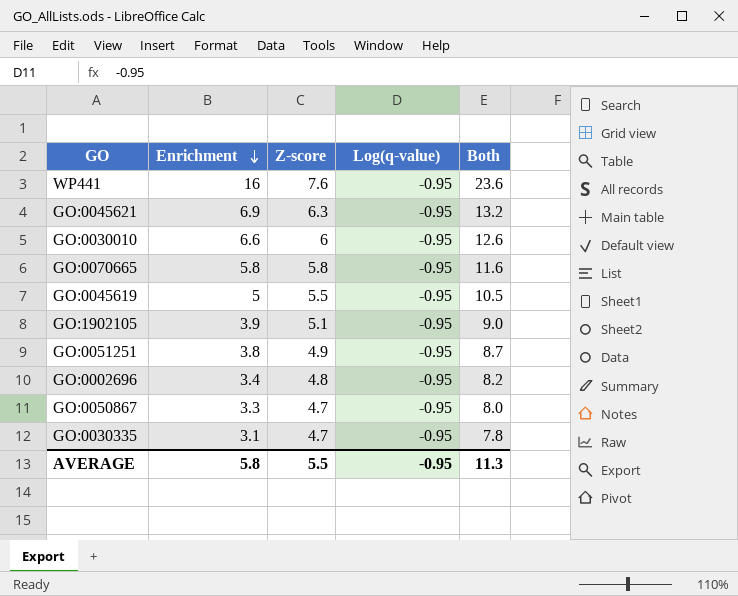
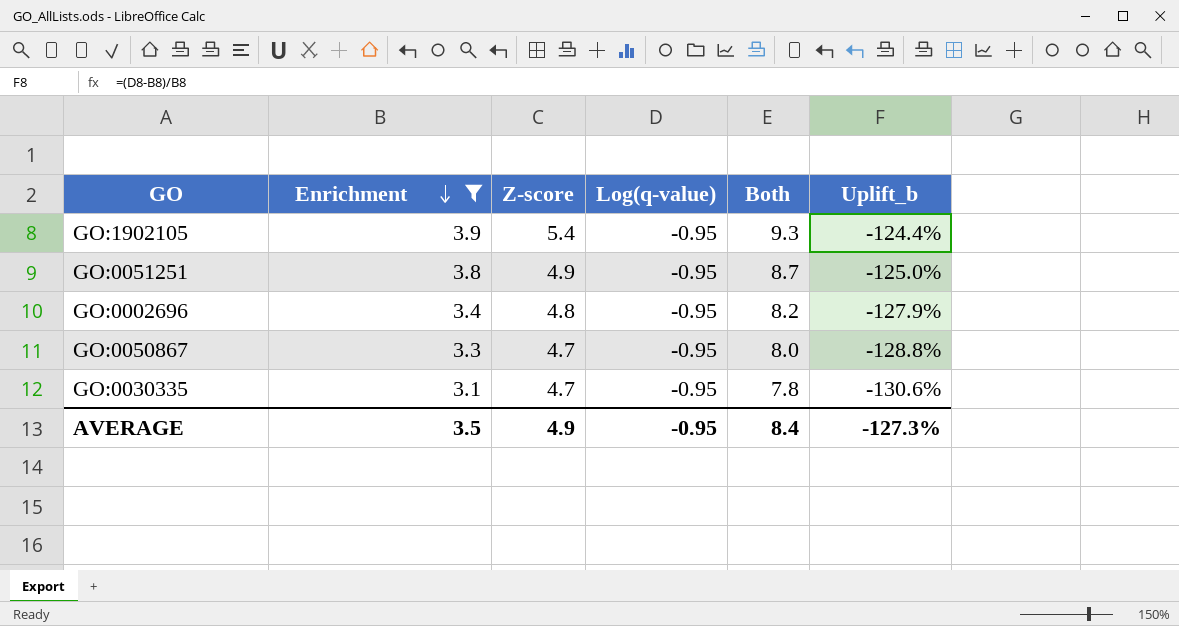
filter: none -> Enrichment <= 3.9
column Uplift_b | formula: none -> ([Log(q-value)] - [Enrichment]) / [Enrichment]
GO:1902105 | Z-score: 5.1 -> 5.4
GO:1902105 | Both: 9.0 -> 9.3
AVERAGE | Enrichment: 5.8 -> 3.5
AVERAGE | Z-score: 5.5 -> 4.9
AVERAGE | Both: 11.3 -> 8.4

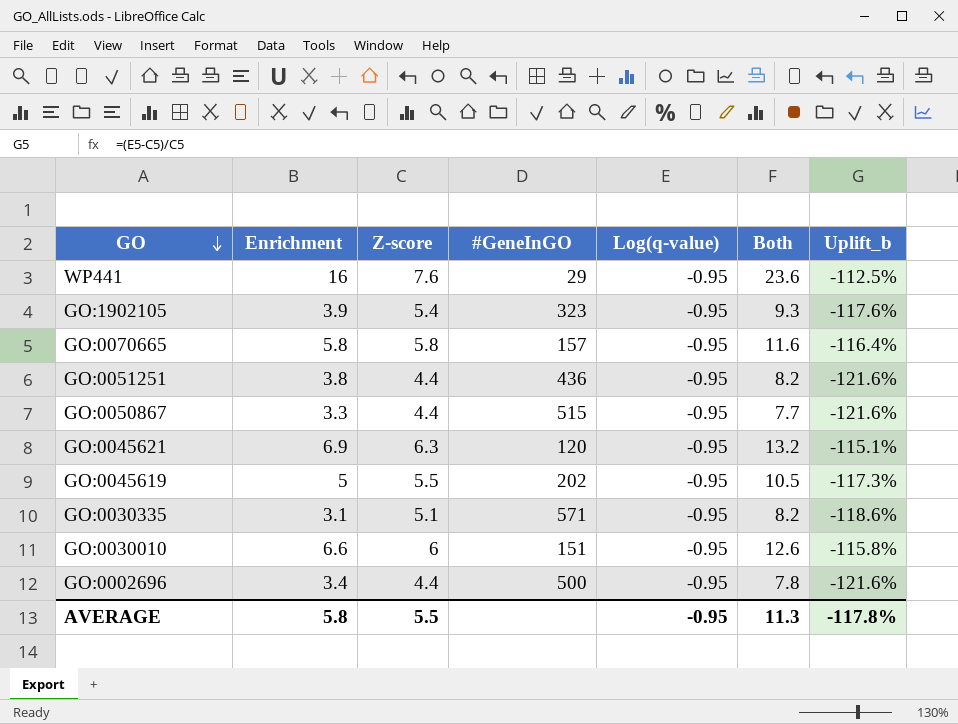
filter: Enrichment <= 3.9 -> none
row order: Enrichment descending -> GO descending
column #GeneInGO | position: none -> 4
column Uplift_b | formula: ([Log(q-value)] - [Enrichment]) / [Enrichment] -> ([Log(q-value)] - [Z-score]) / [Z-score]
GO:0051251 | Z-score: 4.9 -> 4.4
GO:0051251 | Both: 8.7 -> 8.2
GO:0050867 | Z-score: 4.7 -> 4.4
GO:0050867 | Both: 8.0 -> 7.7
GO:0030335 | Z-score: 4.7 -> 5.1
GO:0030335 | Both: 7.8 -> 8.2
GO:0002696 | Z-score: 4.8 -> 4.4
GO:0002696 | Both: 8.2 -> 7.8
AVERAGE | Enrichment: 3.5 -> 5.8
AVERAGE | Z-score: 4.9 -> 5.5
AVERAGE | Both: 8.4 -> 11.3
AVERAGE | Uplift_b: -127.3% -> -117.8%

